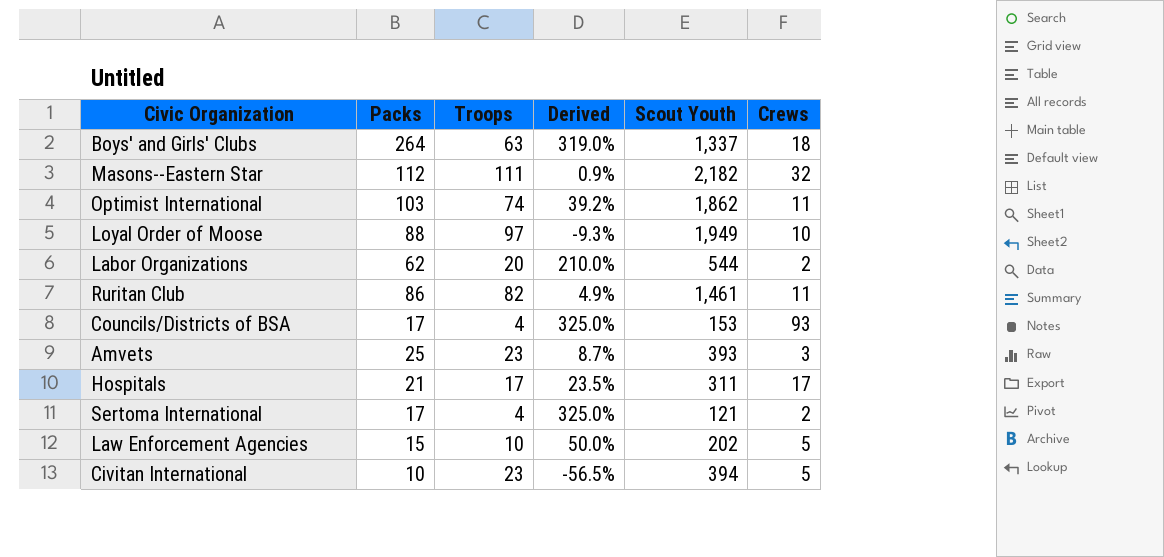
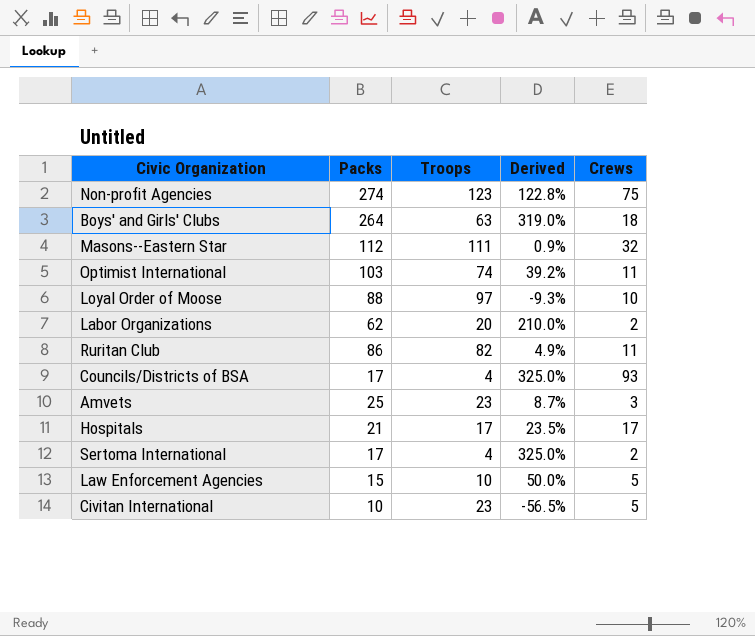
column Scout Youth | position: 5 -> none
row Non-profit Agencies: none -> 274 | 123 | 122.8% | 75

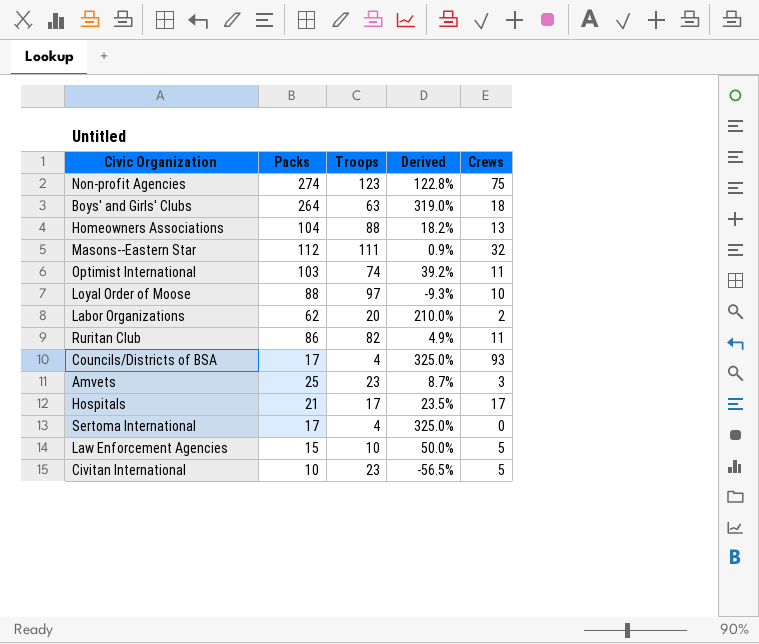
row Homeowners Associations: none -> 104 | 88 | 18.2% | 13
Sertoma International | Crews: 2 -> 0

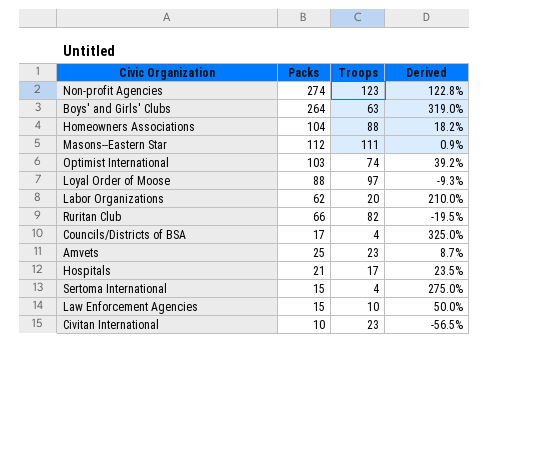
column Crews | position: 5 -> none
Ruritan Club | Packs: 86 -> 66
Ruritan Club | Derived: 4.9% -> -19.5%
Sertoma International | Packs: 17 -> 15
Sertoma International | Derived: 325.0% -> 275.0%

